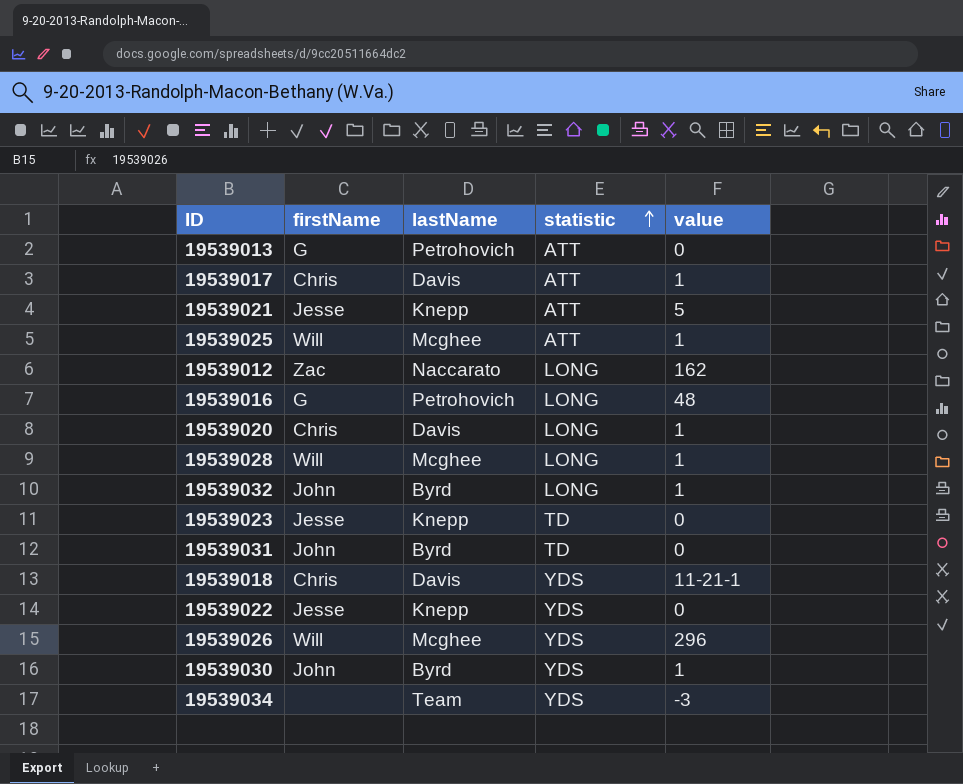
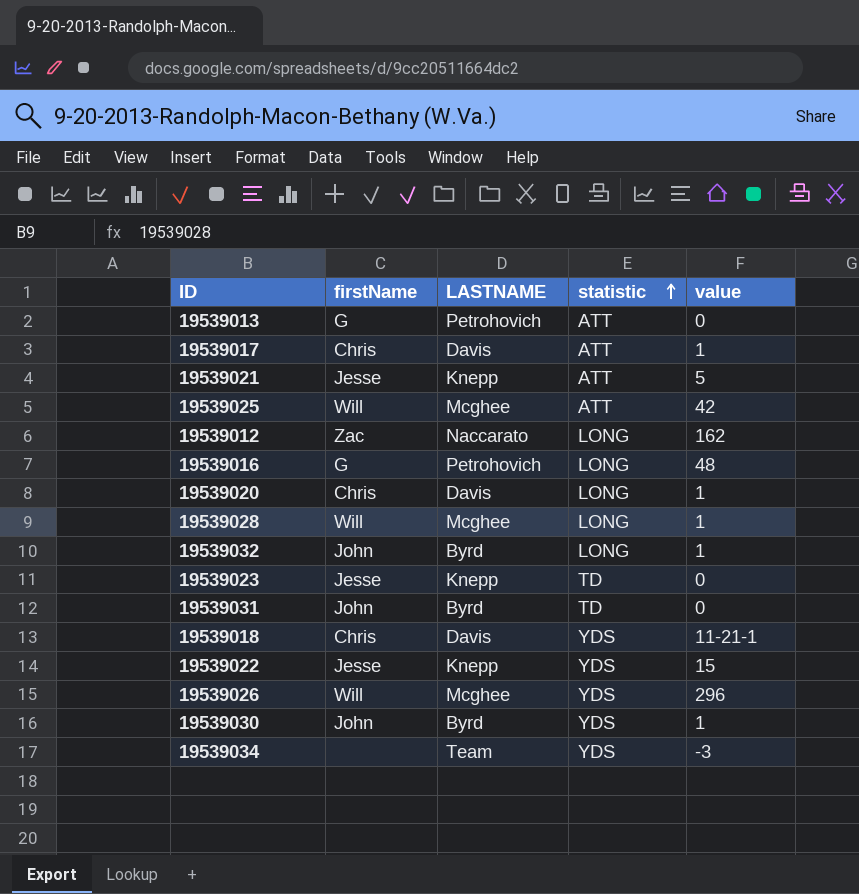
column name: lastName -> LASTNAME
19539025 | value: 1 -> 42
19539022 | value: 0 -> 15

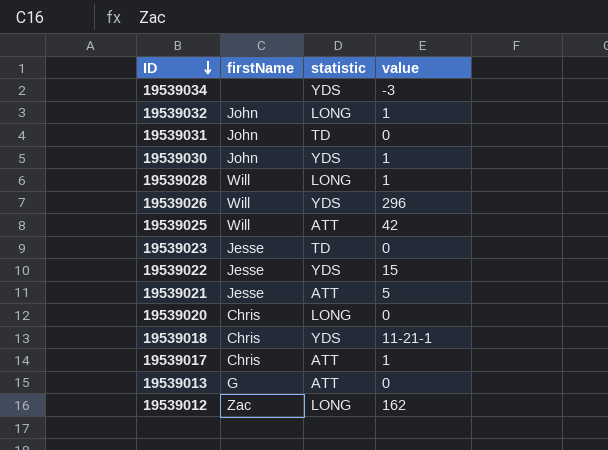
row order: statistic ascending -> ID descending
column LASTNAME | position: 3 -> none
row 19539016: G | Petrohovich | LONG | 48 -> none
19539020 | value: 1 -> 0

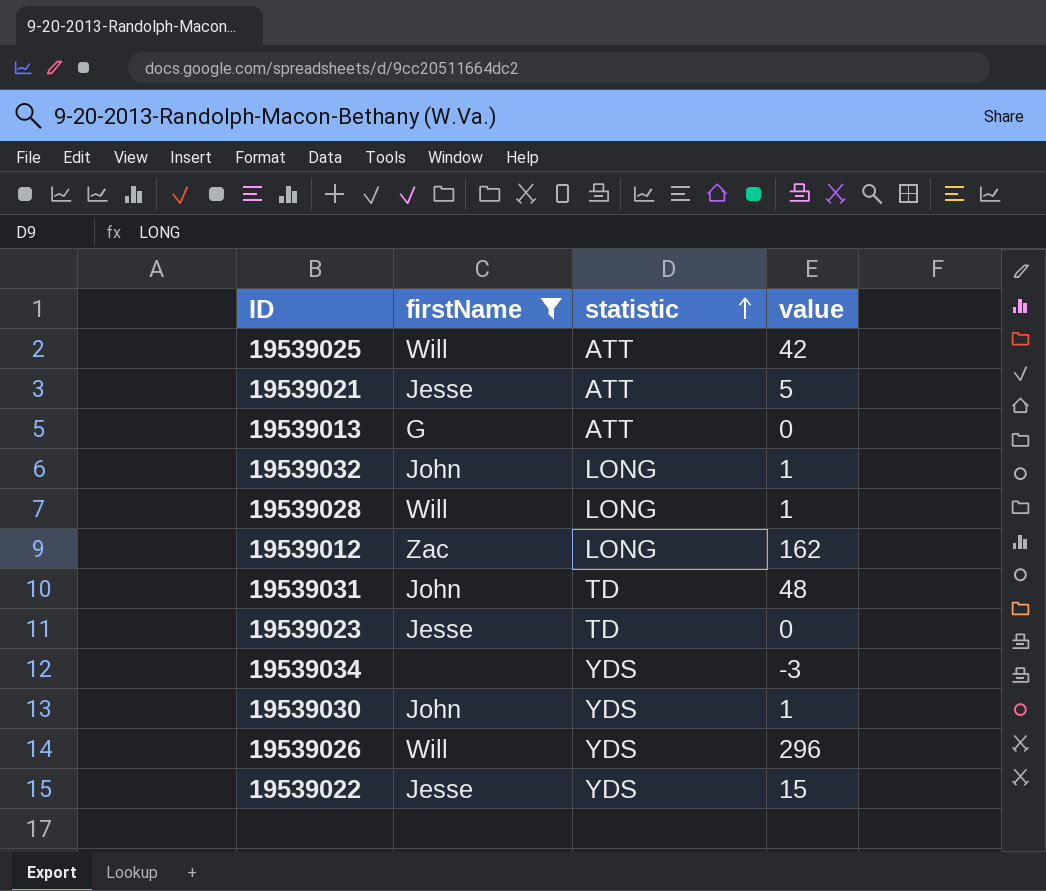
filter: none -> firstName != Chris
row order: ID descending -> statistic ascending
19539031 | value: 0 -> 48

